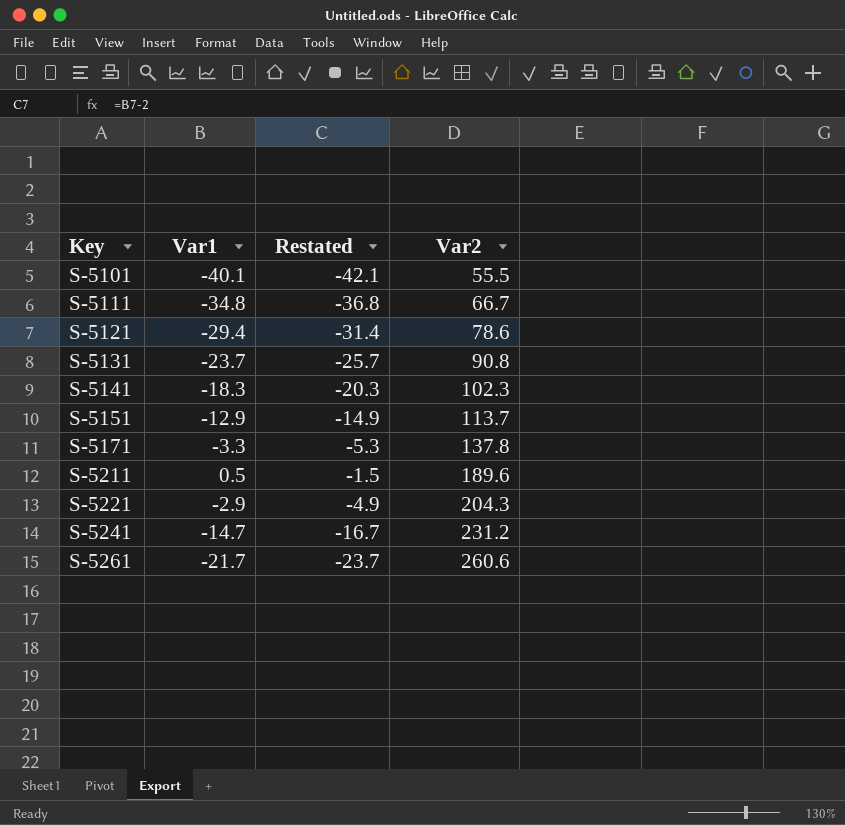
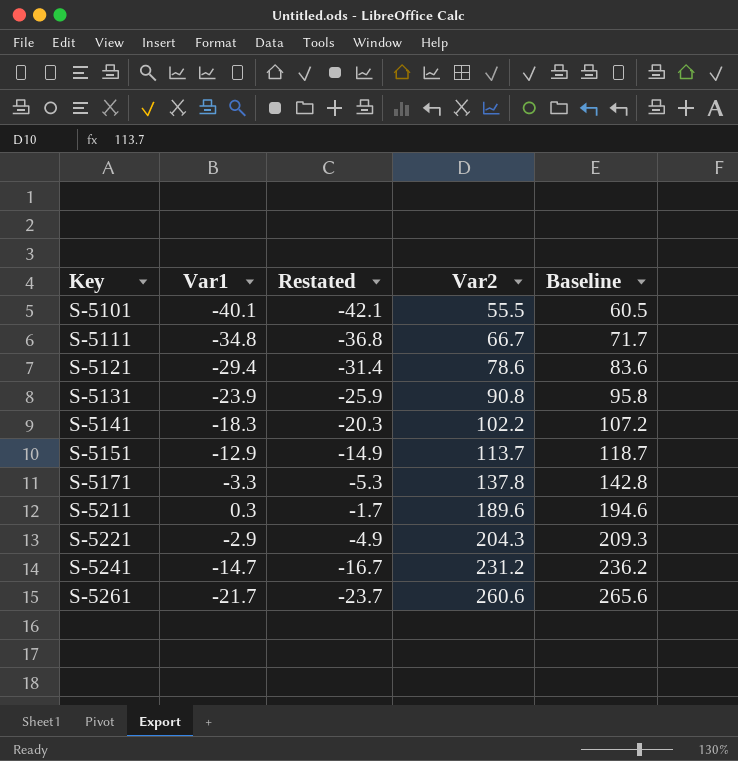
column Baseline | formula: none -> [Var2] + 5
S-5131 | Var1: -23.7 -> -23.9
S-5131 | Restated: -25.7 -> -25.9
S-5141 | Var2: 102.3 -> 102.2
S-5211 | Var1: 0.5 -> 0.3
S-5211 | Restated: -1.5 -> -1.7

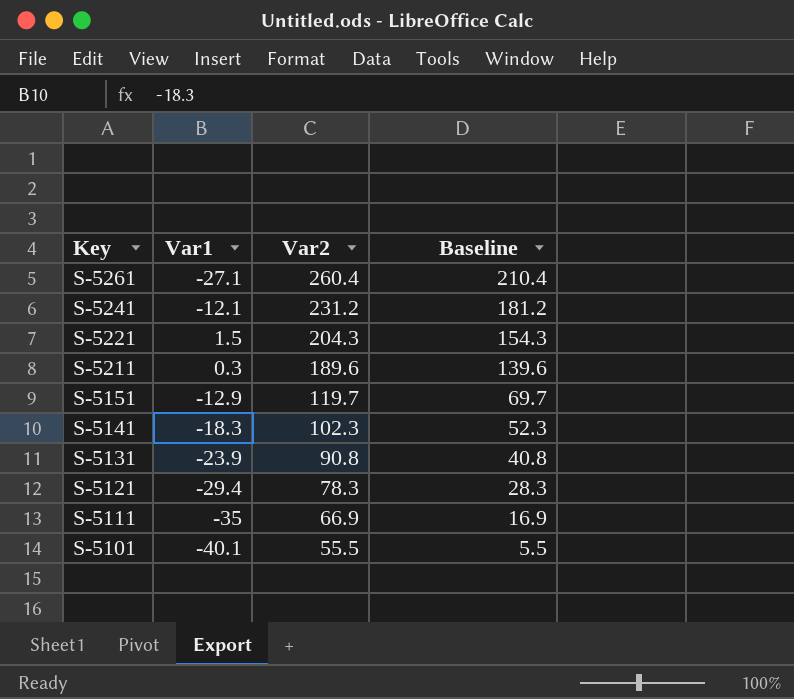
row order: Key ascending -> Key descending
column Restated | formula: [Var1] - 2 -> none
column Baseline | formula: [Var2] + 5 -> [Var2] - 50
row S-5171: -3.3 | -5.3 | 137.8 | 142.8 -> none
S-5261 | Var1: -21.7 -> -27.1
S-5261 | Var2: 260.6 -> 260.4
S-5241 | Var1: -14.7 -> -12.1
S-5221 | Var1: -2.9 -> 1.5
S-5151 | Var2: 113.7 -> 119.7
S-5141 | Var2: 102.2 -> 102.3
S-5121 | Var2: 78.6 -> 78.3
S-5111 | Var1: -34.8 -> -35
S-5111 | Var2: 66.7 -> 66.9

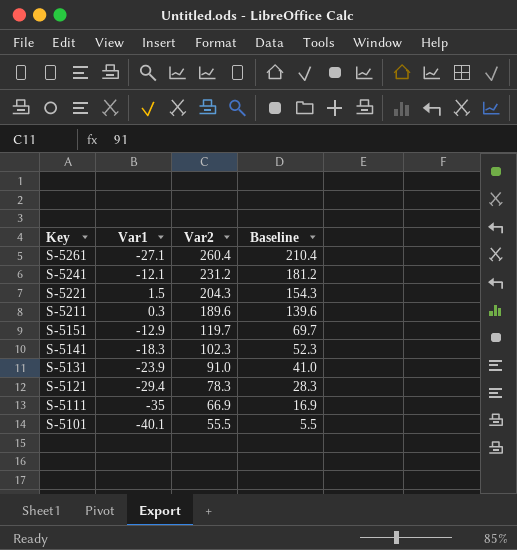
S-5131 | Var2: 90.8 -> 91.0
S-5131 | Baseline: 40.8 -> 41.0

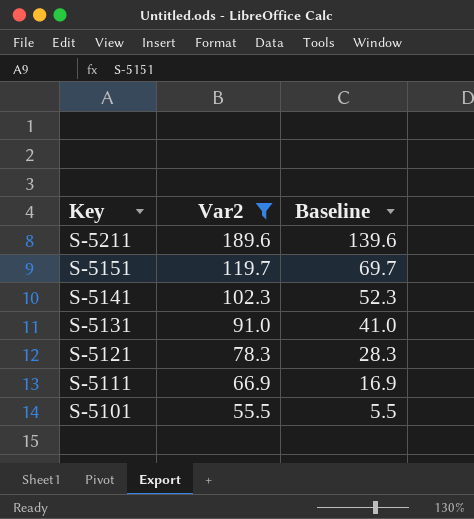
filter: none -> Var2 <= 189.6
column Var1 | position: 2 -> none

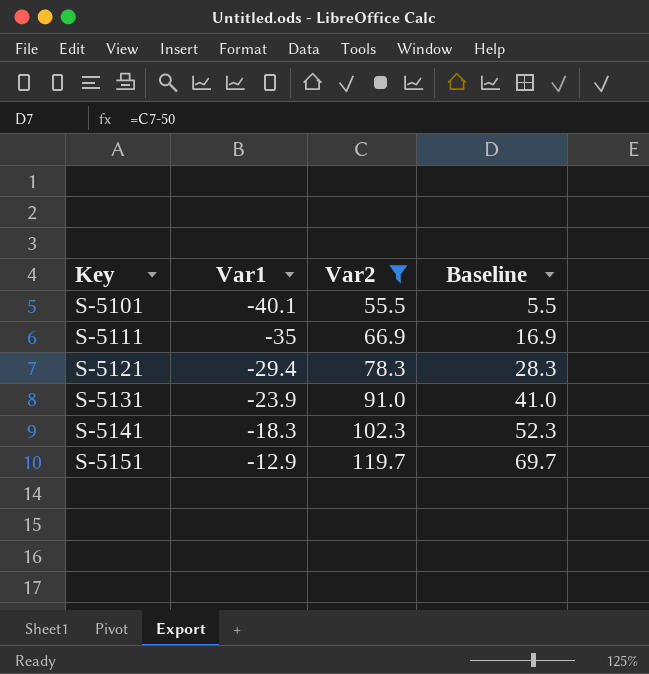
row order: Key descending -> Key ascending
column Var1 | position: none -> 2
row S-5211: 189.6 | 139.6 -> none

